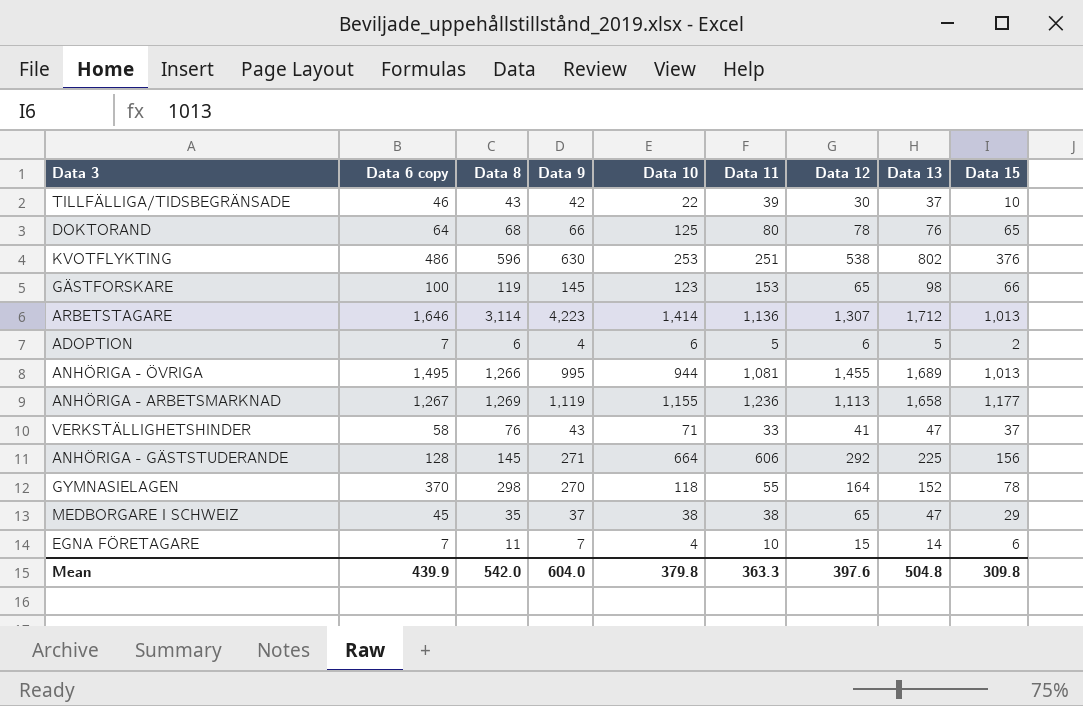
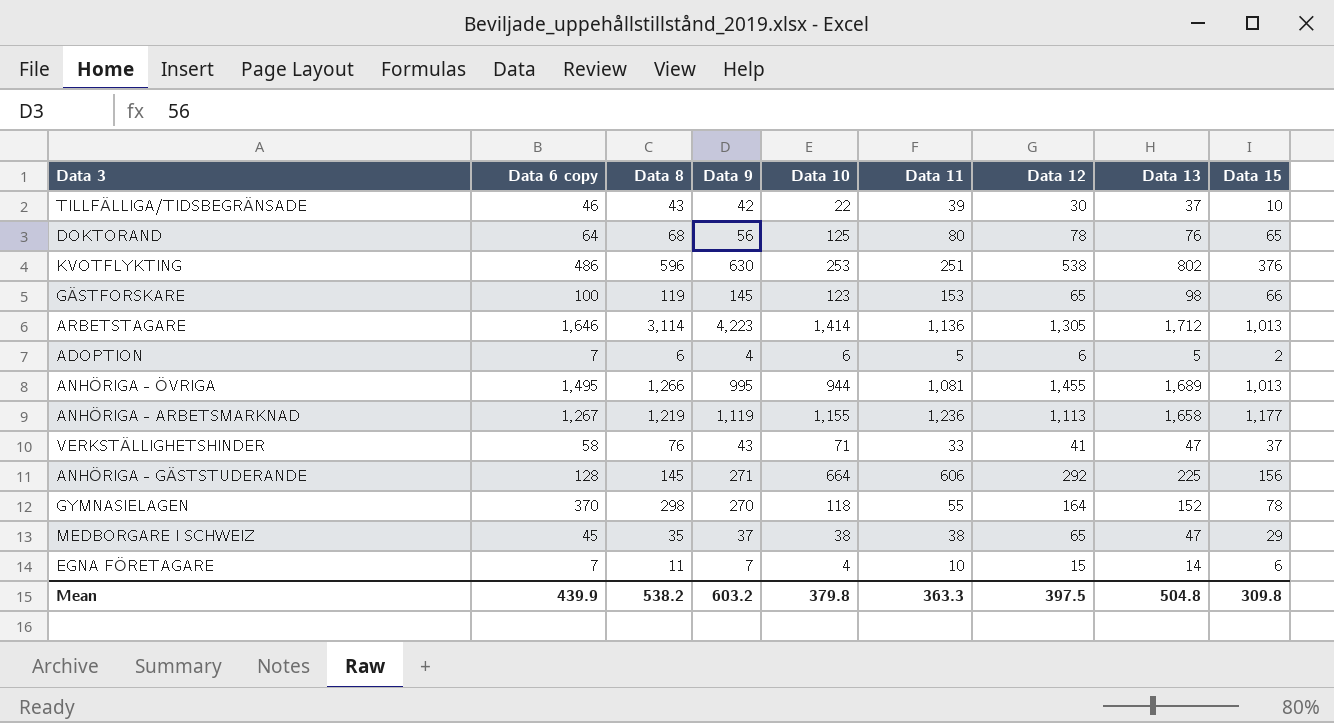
DOKTORAND | Data 9: 66 -> 56
ARBETSTAGARE | Data 12: 1,307 -> 1,305
ANHÖRIGA - ARBETSMARKNAD | Data 8: 1,269 -> 1,219
Mean | Data 8: 542.0 -> 538.2
Mean | Data 9: 604.0 -> 603.2
Mean | Data 12: 397.6 -> 397.5

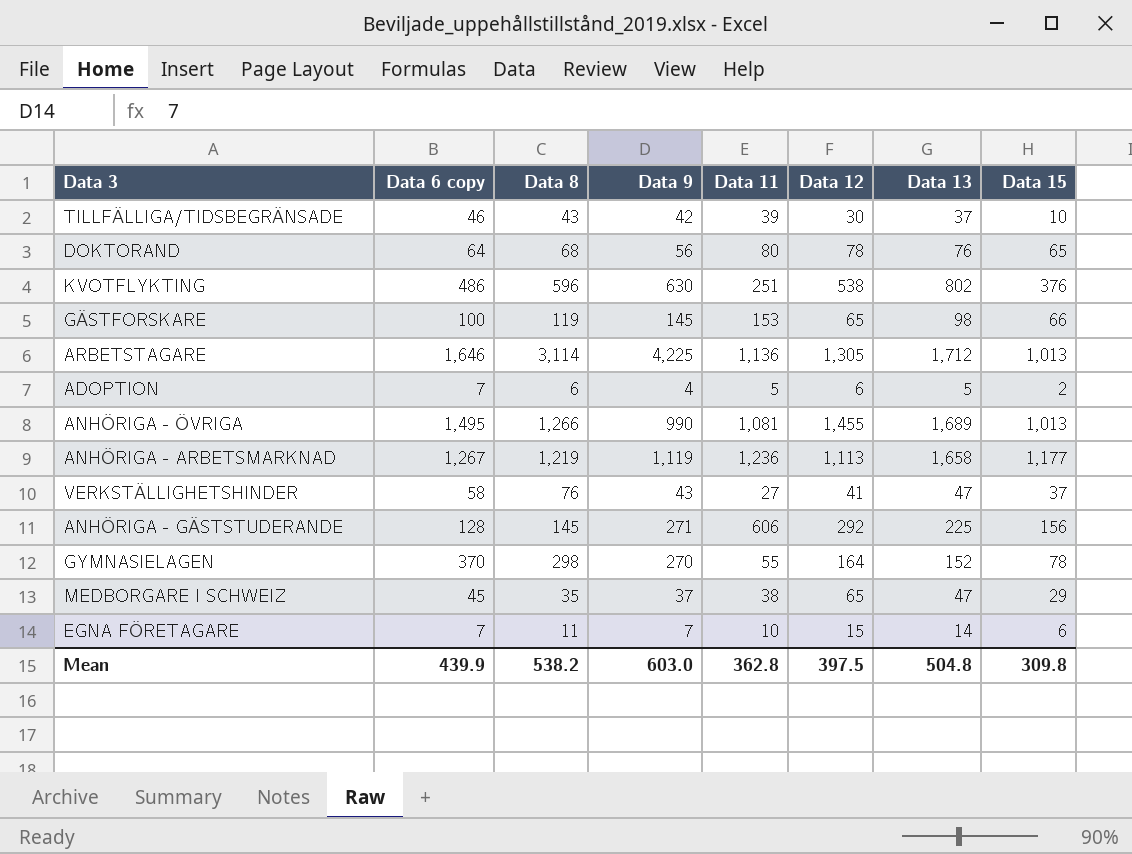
column Data 10 | position: 5 -> none
ARBETSTAGARE | Data 9: 4,223 -> 4,225
ANHÖRIGA - ÖVRIGA | Data 9: 995 -> 990
VERKSTÄLLIGHETSHINDER | Data 11: 33 -> 27
Mean | Data 9: 603.2 -> 603.0
Mean | Data 11: 363.3 -> 362.8

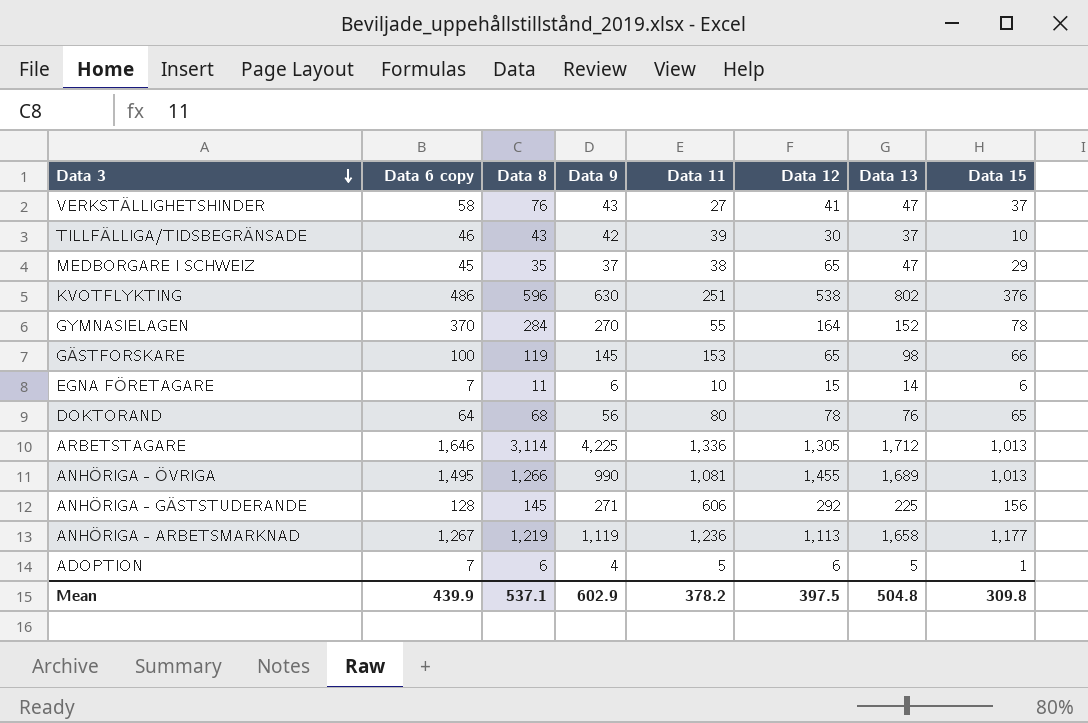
row order: none -> Data 3 descending
GYMNASIELAGEN | Data 8: 298 -> 284
EGNA FÖRETAGARE | Data 9: 7 -> 6
ARBETSTAGARE | Data 11: 1,136 -> 1,336
ADOPTION | Data 15: 2 -> 1
Mean | Data 8: 538.2 -> 537.1
Mean | Data 9: 603.0 -> 602.9
Mean | Data 11: 362.8 -> 378.2

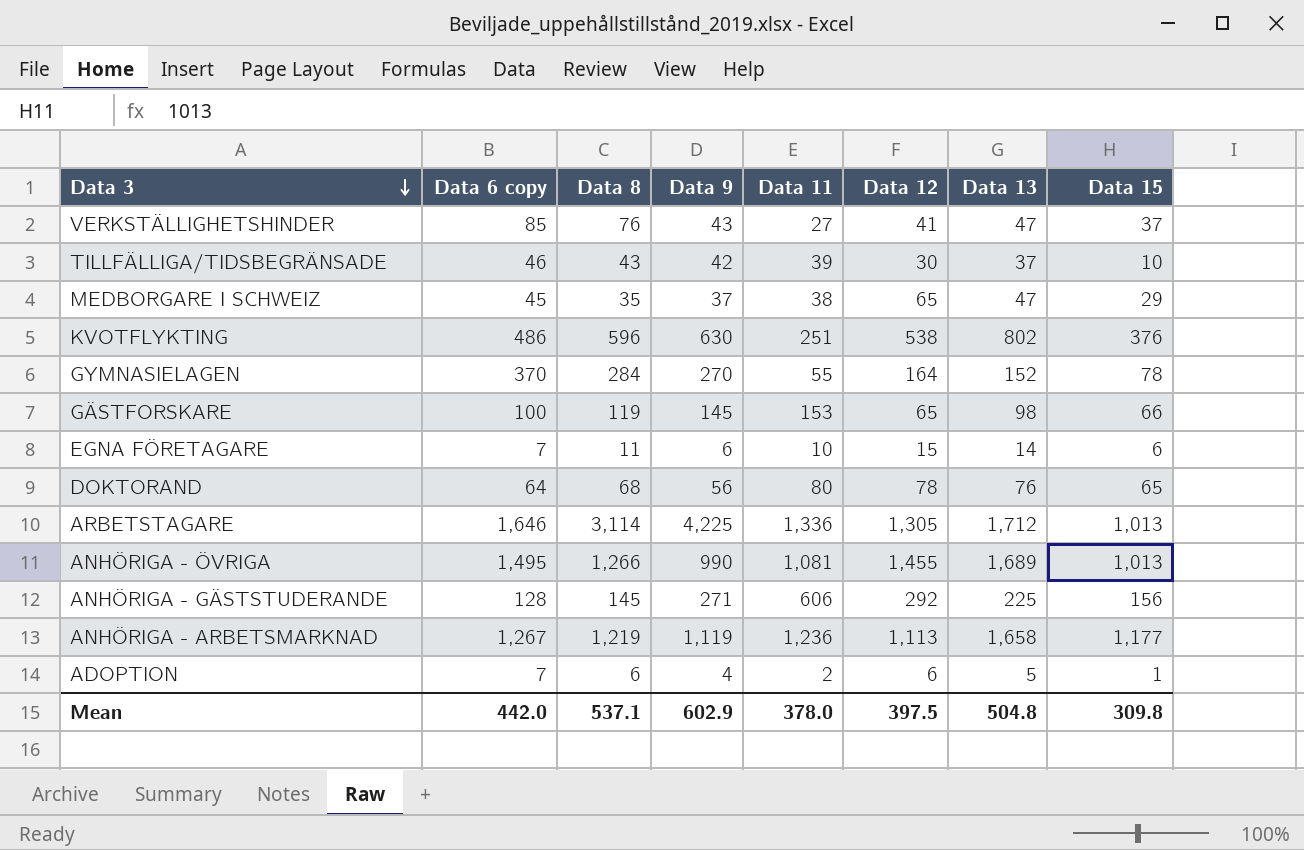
VERKSTÄLLIGHETSHINDER | Data 6 copy: 58 -> 85
ADOPTION | Data 11: 5 -> 2
Mean | Data 6 copy: 439.9 -> 442.0
Mean | Data 11: 378.2 -> 378.0

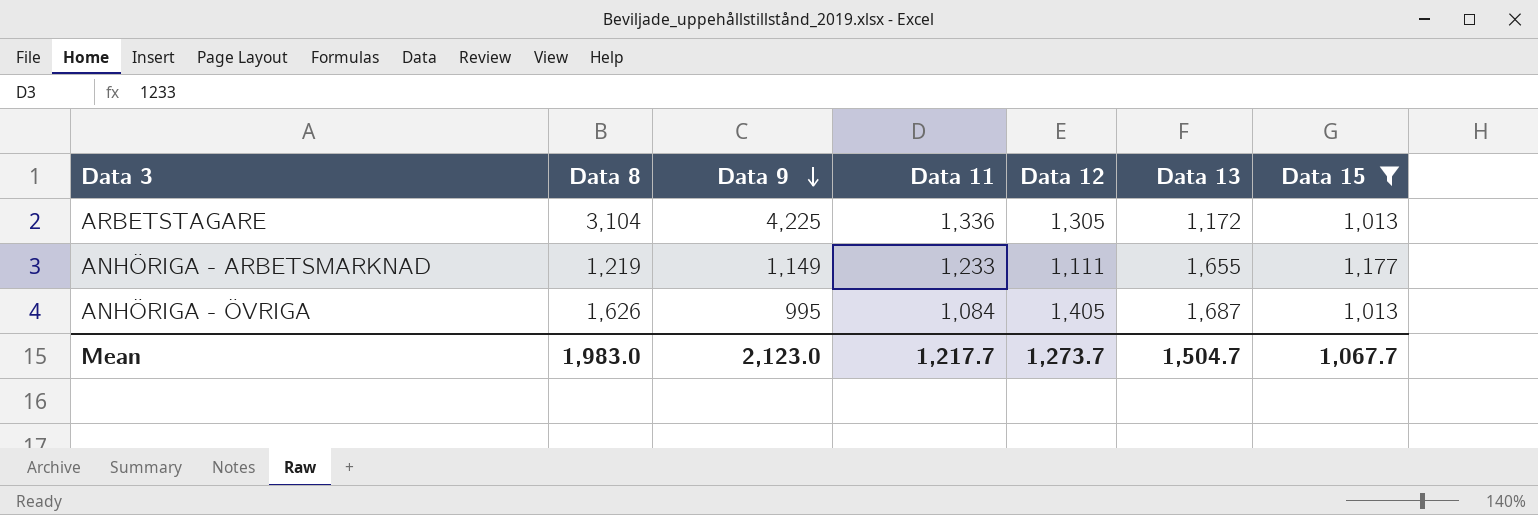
filter: none -> Data 15 >= 1,013
row order: Data 3 descending -> Data 9 descending
column Data 6 copy | position: 2 -> none
ARBETSTAGARE | Data 8: 3,114 -> 3,104
ARBETSTAGARE | Data 13: 1,712 -> 1,172
ANHÖRIGA - ARBETSMARKNAD | Data 9: 1,119 -> 1,149
ANHÖRIGA - ARBETSMARKNAD | Data 11: 1,236 -> 1,233
ANHÖRIGA - ARBETSMARKNAD | Data 12: 1,113 -> 1,111
ANHÖRIGA - ARBETSMARKNAD | Data 13: 1,658 -> 1,655
ANHÖRIGA - ÖVRIGA | Data 8: 1,266 -> 1,626
ANHÖRIGA - ÖVRIGA | Data 9: 990 -> 995
ANHÖRIGA - ÖVRIGA | Data 11: 1,081 -> 1,084
ANHÖRIGA - ÖVRIGA | Data 12: 1,455 -> 1,405
ANHÖRIGA - ÖVRIGA | Data 13: 1,689 -> 1,687
Mean | Data 8: 537.1 -> 1,983.0
Mean | Data 9: 602.9 -> 2,123.0
Mean | Data 11: 378.0 -> 1,217.7
Mean | Data 12: 397.5 -> 1,273.7
Mean | Data 13: 504.8 -> 1,504.7
Mean | Data 15: 309.8 -> 1,067.7

